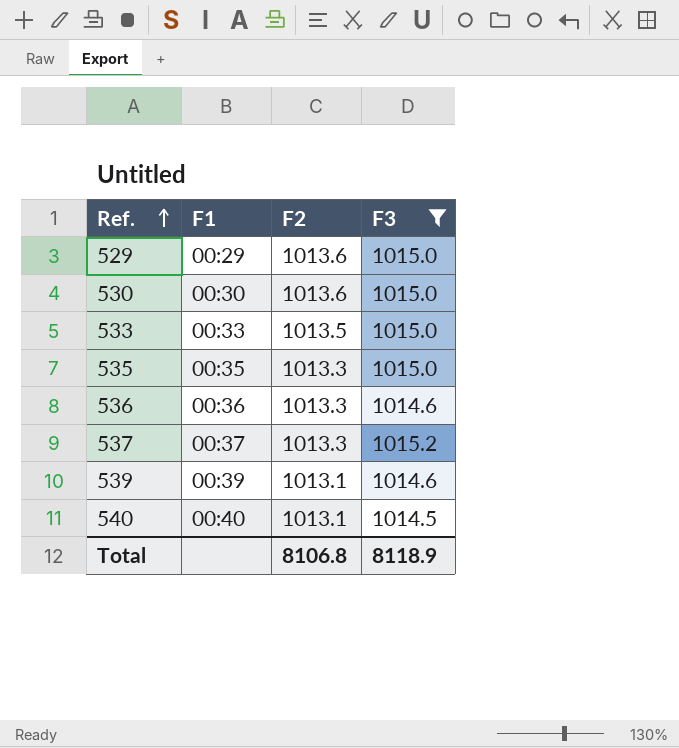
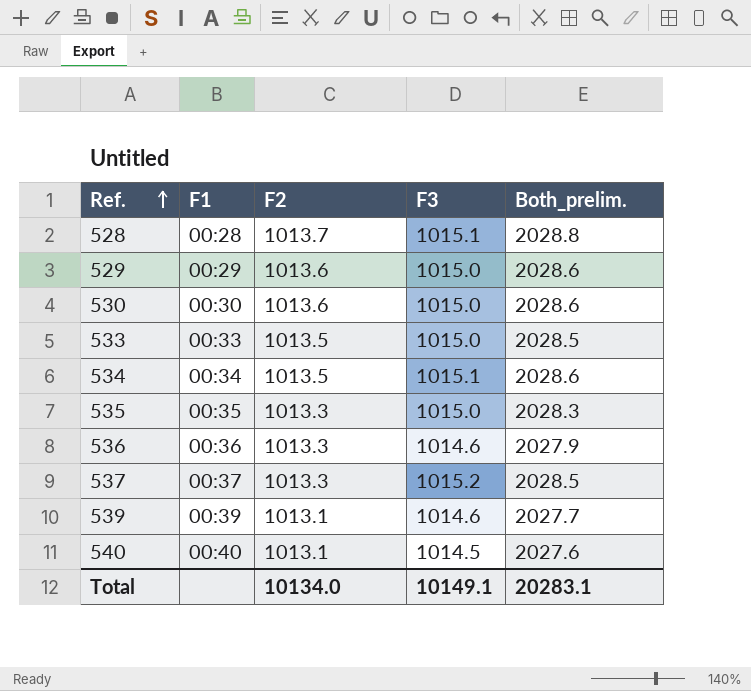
filter: F3 != 1015.1 -> none
column Both_prelim. | formula: none -> [F2] + [F3]
Total | F2: 8106.8 -> 10134.0
Total | F3: 8118.9 -> 10149.1

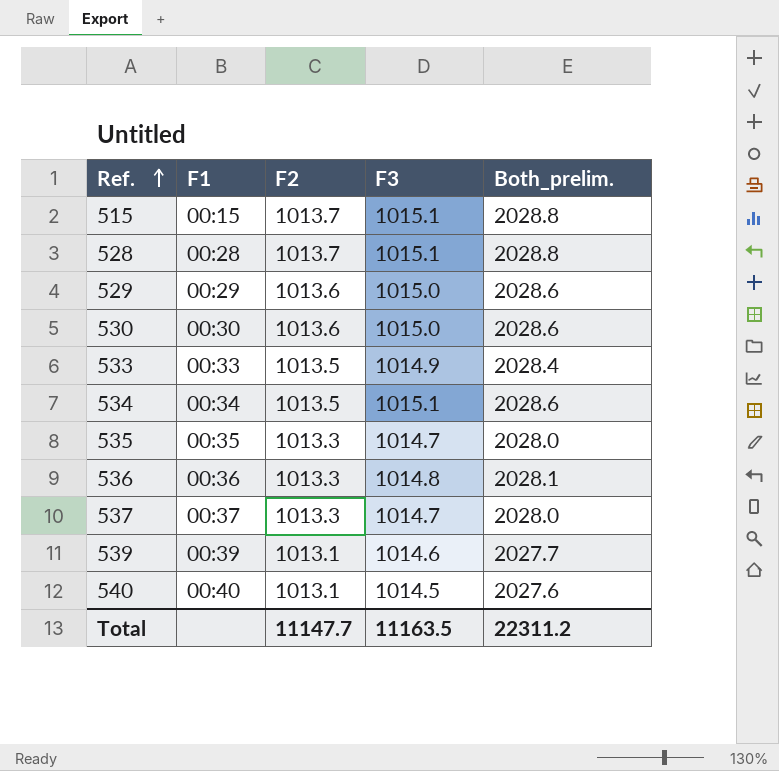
row 515: none -> 00:15 | 1013.7 | 1015.1 | 2028.8
533 | F3: 1015.0 -> 1014.9
533 | Both_prelim.: 2028.5 -> 2028.4
535 | F3: 1015.0 -> 1014.7
535 | Both_prelim.: 2028.3 -> 2028.0
536 | F3: 1014.6 -> 1014.8
536 | Both_prelim.: 2027.9 -> 2028.1
537 | F3: 1015.2 -> 1014.7
537 | Both_prelim.: 2028.5 -> 2028.0
Total | F2: 10134.0 -> 11147.7
Total | F3: 10149.1 -> 11163.5
Total | Both_prelim.: 20283.1 -> 22311.2

